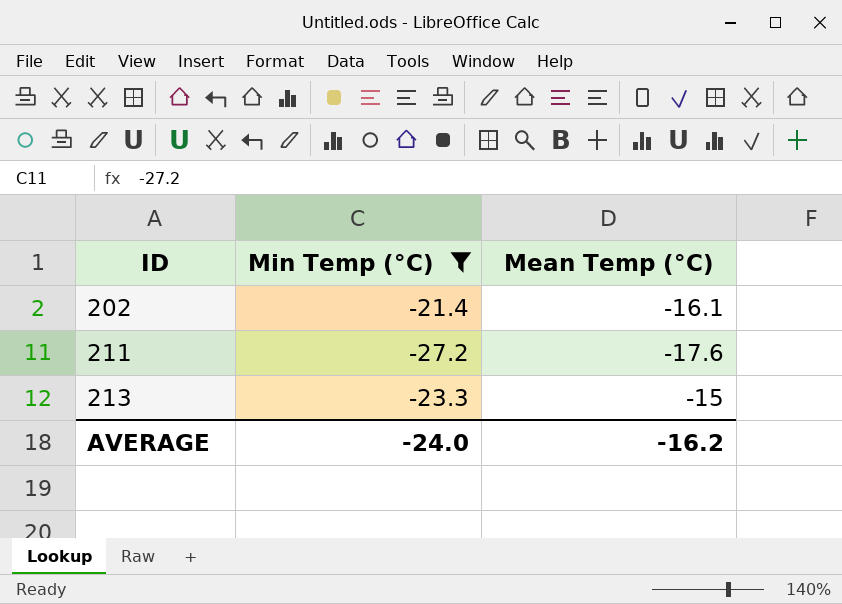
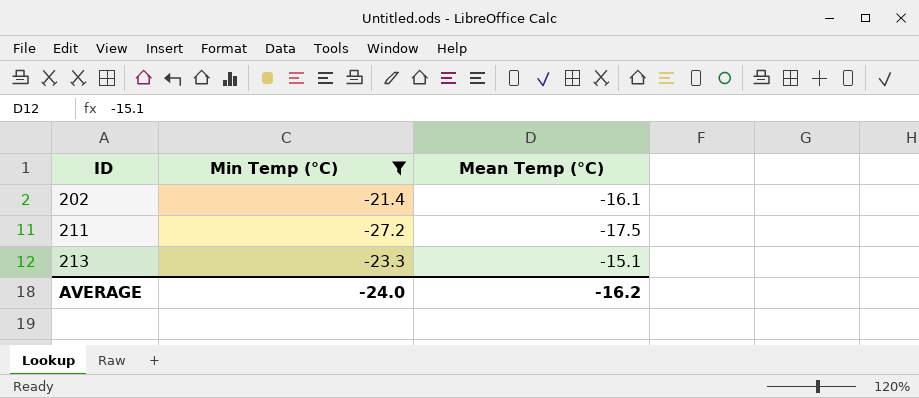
211 | Mean Temp (°C): -17.6 -> -17.5
213 | Mean Temp (°C): -15 -> -15.1

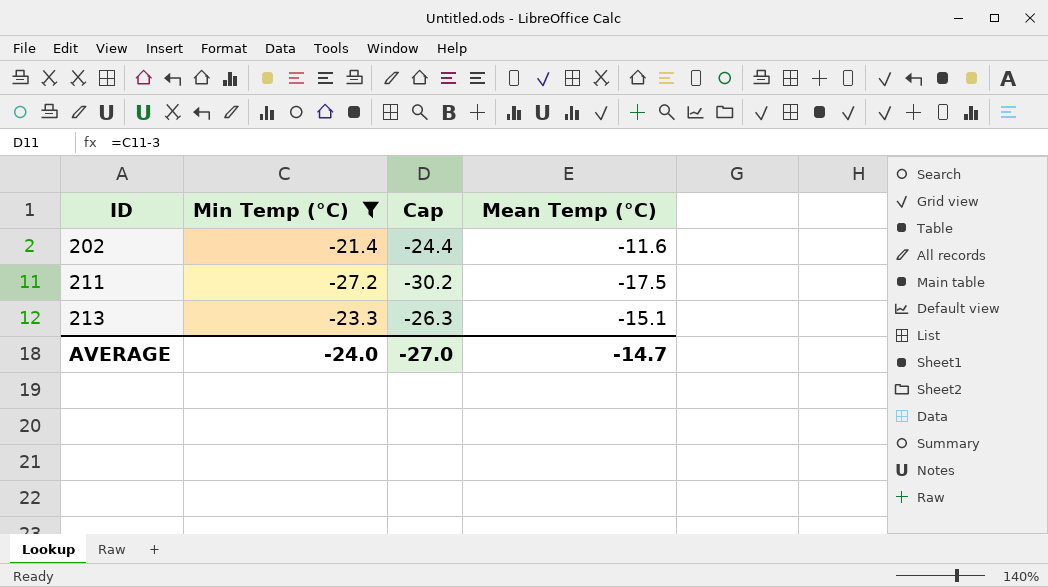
column Cap | formula: none -> [Min Temp (°C)] - 3
202 | Mean Temp (°C): -16.1 -> -11.6
AVERAGE | Mean Temp (°C): -16.2 -> -14.7

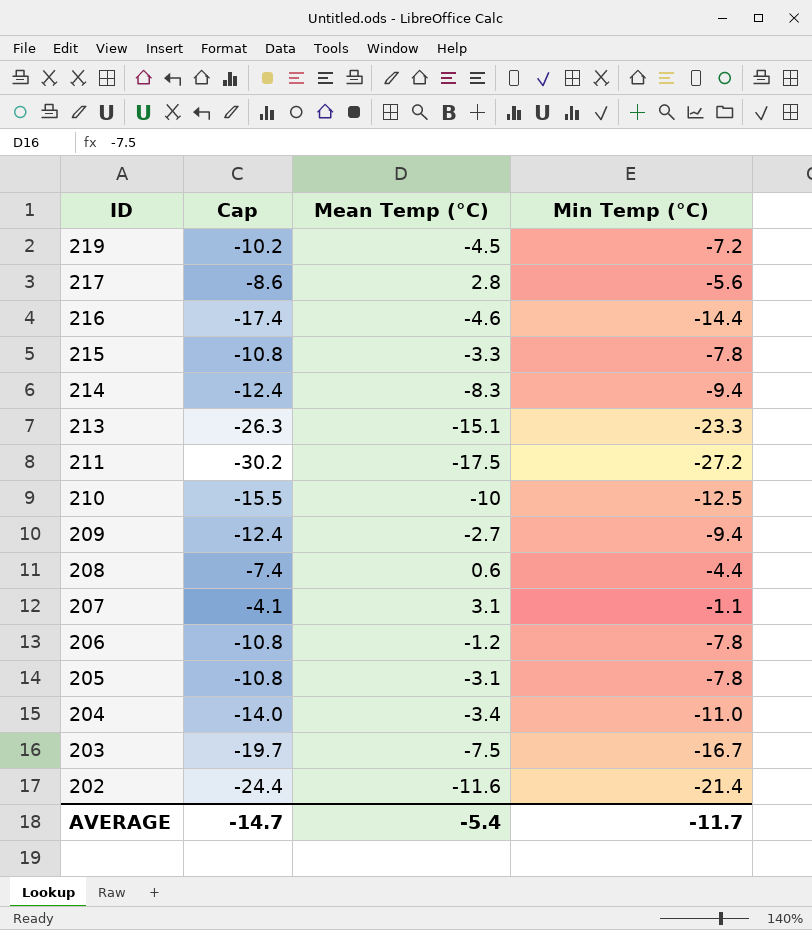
filter: Min Temp (°C) <= -21.4 -> none
row order: ID ascending -> ID descending
column Min Temp (°C) | position: 2 -> 4
AVERAGE | Cap: -27.0 -> -14.7
AVERAGE | Mean Temp (°C): -14.7 -> -5.4
AVERAGE | Min Temp (°C): -24.0 -> -11.7

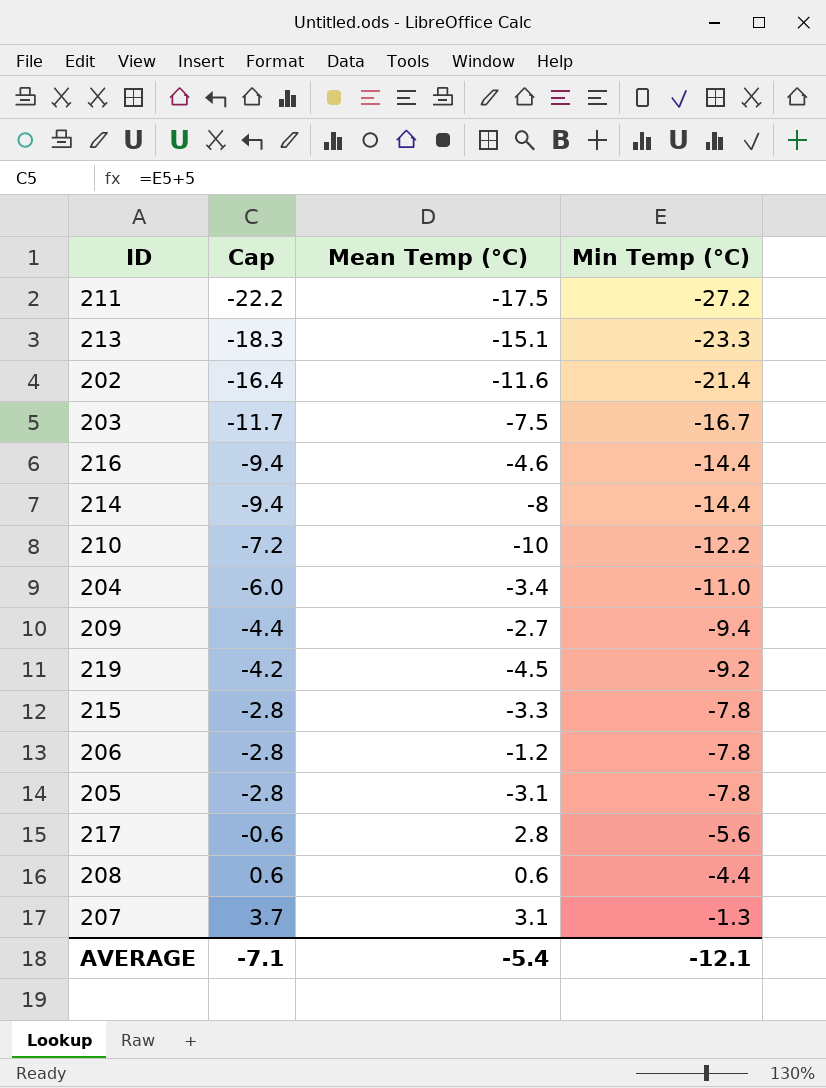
row order: ID descending -> Cap ascending
column Cap | formula: [Min Temp (°C)] - 3 -> [Min Temp (°C)] + 5
214 | Mean Temp (°C): -8.3 -> -8
214 | Min Temp (°C): -9.4 -> -14.4
210 | Min Temp (°C): -12.5 -> -12.2
219 | Min Temp (°C): -7.2 -> -9.2
207 | Min Temp (°C): -1.1 -> -1.3
AVERAGE | Cap: -14.7 -> -7.1
AVERAGE | Min Temp (°C): -11.7 -> -12.1

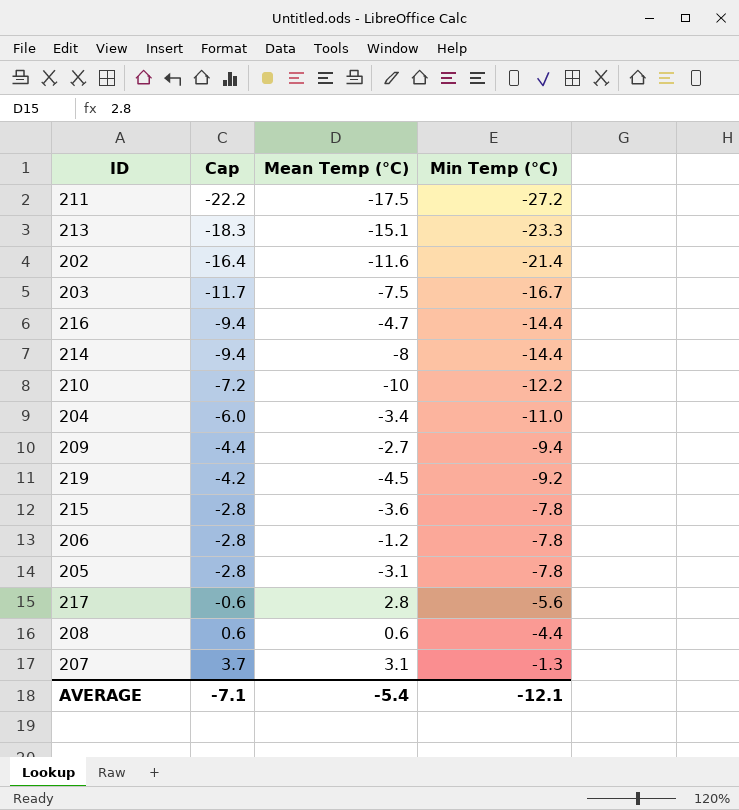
216 | Mean Temp (°C): -4.6 -> -4.7
215 | Mean Temp (°C): -3.3 -> -3.6

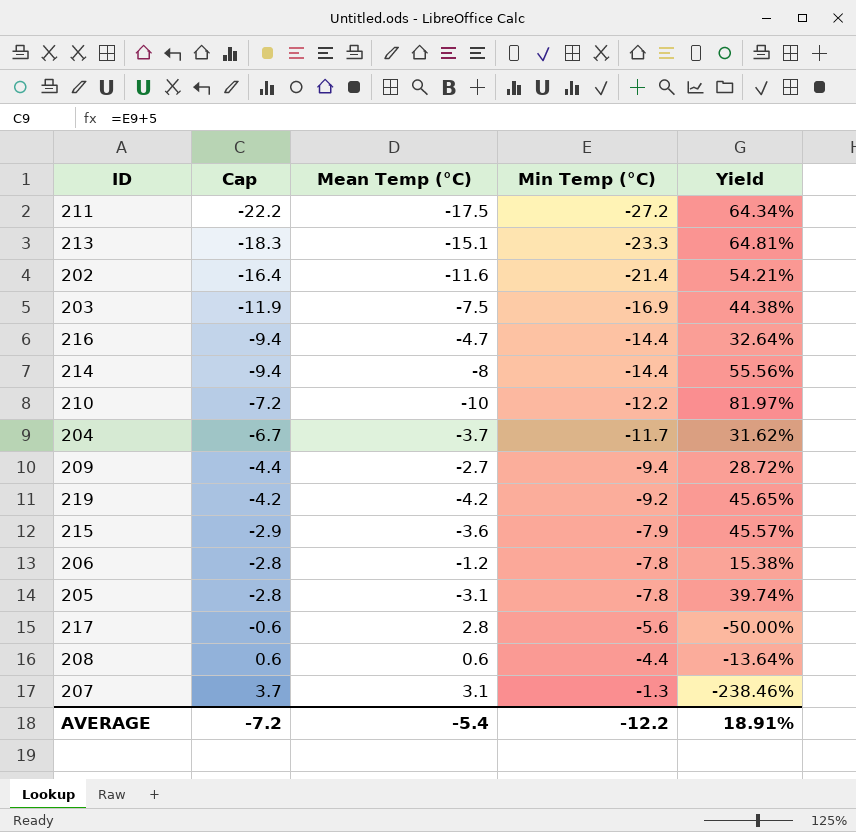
column Yield | formula: none -> [Mean Temp (°C)] / [Min Temp (°C)]
203 | Cap: -11.7 -> -11.9
203 | Min Temp (°C): -16.7 -> -16.9
204 | Cap: -6.0 -> -6.7
204 | Mean Temp (°C): -3.4 -> -3.7
204 | Min Temp (°C): -11.0 -> -11.7
219 | Mean Temp (°C): -4.5 -> -4.2
215 | Cap: -2.8 -> -2.9
215 | Min Temp (°C): -7.8 -> -7.9
AVERAGE | Cap: -7.1 -> -7.2
AVERAGE | Min Temp (°C): -12.1 -> -12.2

